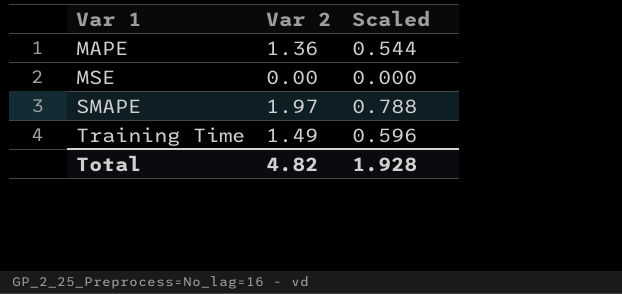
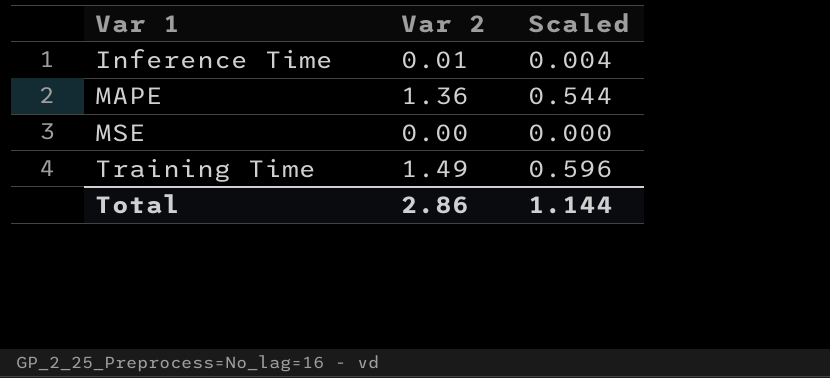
row SMAPE: 1.97 | 0.788 -> none
row Inference Time: none -> 0.01 | 0.004
Total | Var 2: 4.82 -> 2.86
Total | Scaled: 1.928 -> 1.144

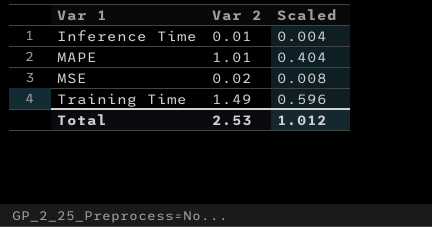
MAPE | Var 2: 1.36 -> 1.01
MAPE | Scaled: 0.544 -> 0.404
MSE | Var 2: 0.00 -> 0.02
MSE | Scaled: 0.000 -> 0.008
Total | Var 2: 2.86 -> 2.53
Total | Scaled: 1.144 -> 1.012

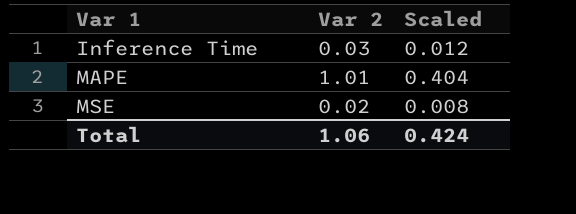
row Training Time: 1.49 | 0.596 -> none
Inference Time | Var 2: 0.01 -> 0.03
Inference Time | Scaled: 0.004 -> 0.012
Total | Var 2: 2.53 -> 1.06
Total | Scaled: 1.012 -> 0.424

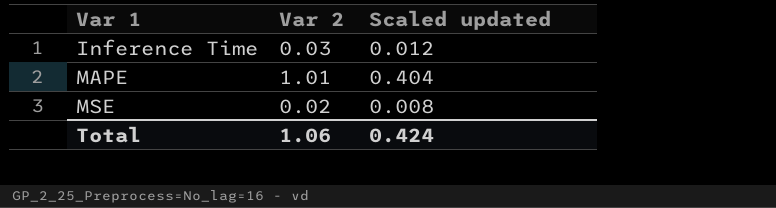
column name: Scaled -> Scaled updated

